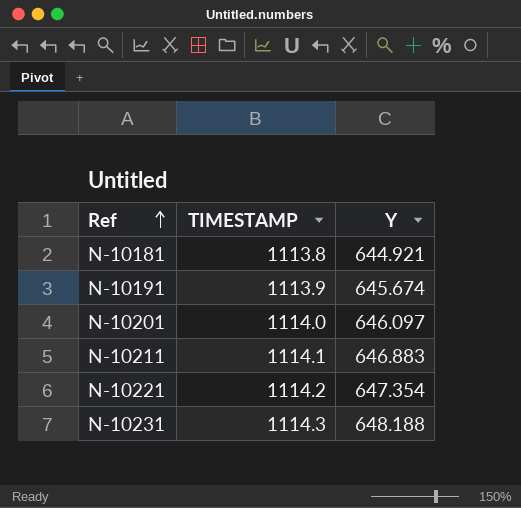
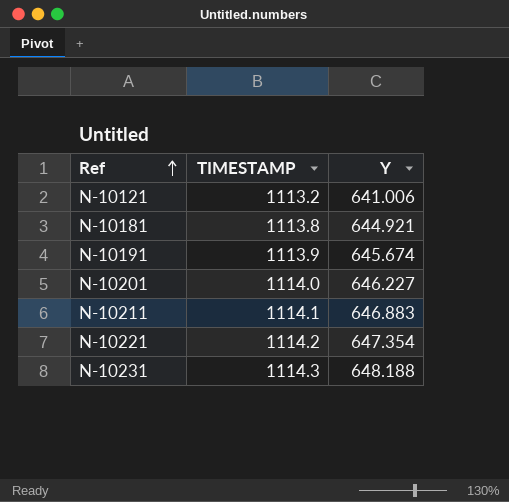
row N-10121: none -> 1113.2 | 641.006
N-10201 | Y: 646.097 -> 646.227

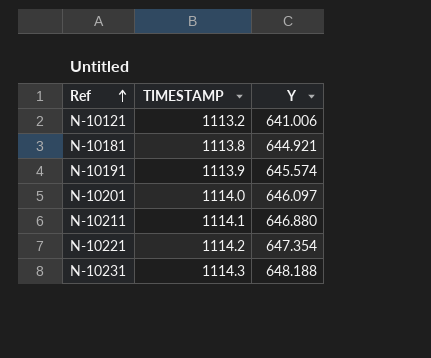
N-10191 | Y: 645.674 -> 645.574
N-10201 | Y: 646.227 -> 646.097
N-10211 | Y: 646.883 -> 646.880

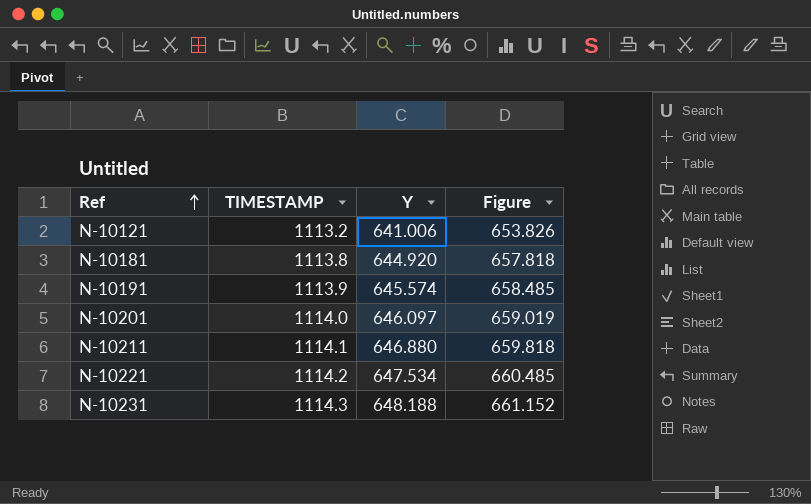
column Figure | formula: none -> [Y] * 1.02
N-10181 | Y: 644.921 -> 644.920
N-10221 | Y: 647.354 -> 647.534

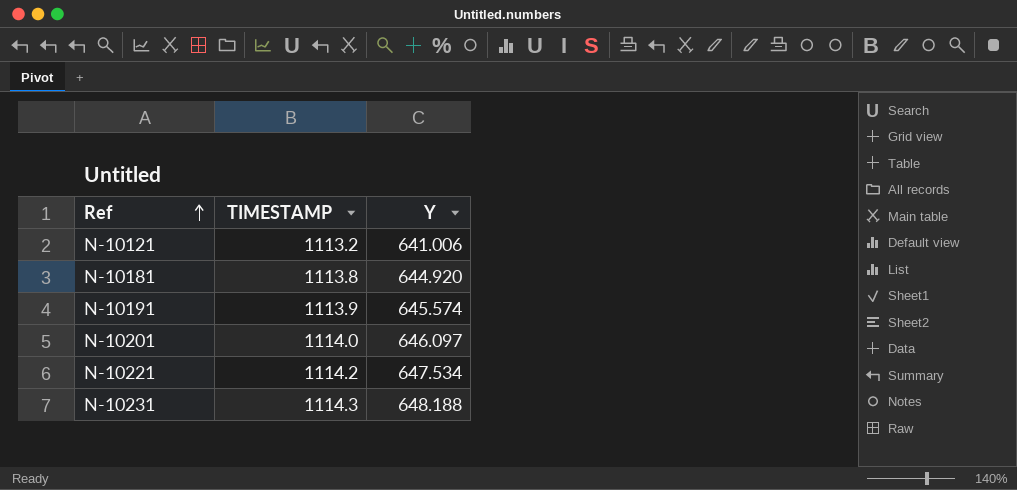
column Figure | formula: [Y] * 1.02 -> none
row N-10211: 1114.1 | 646.880 | 659.818 -> none

